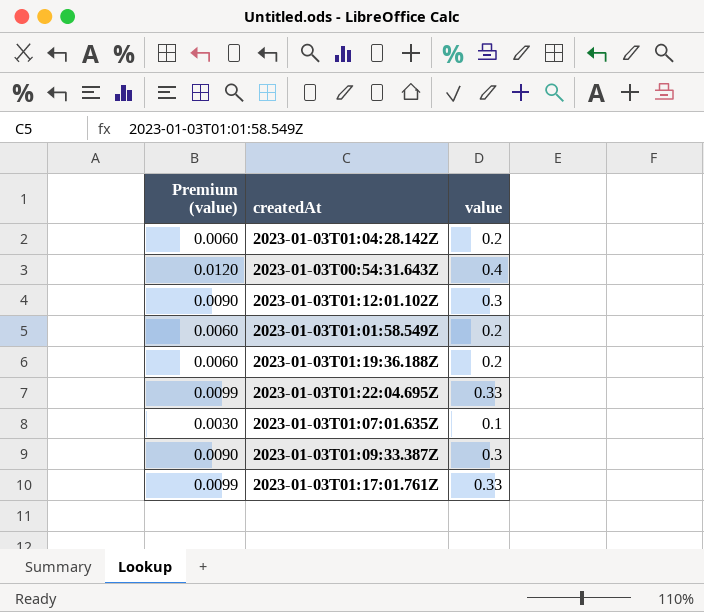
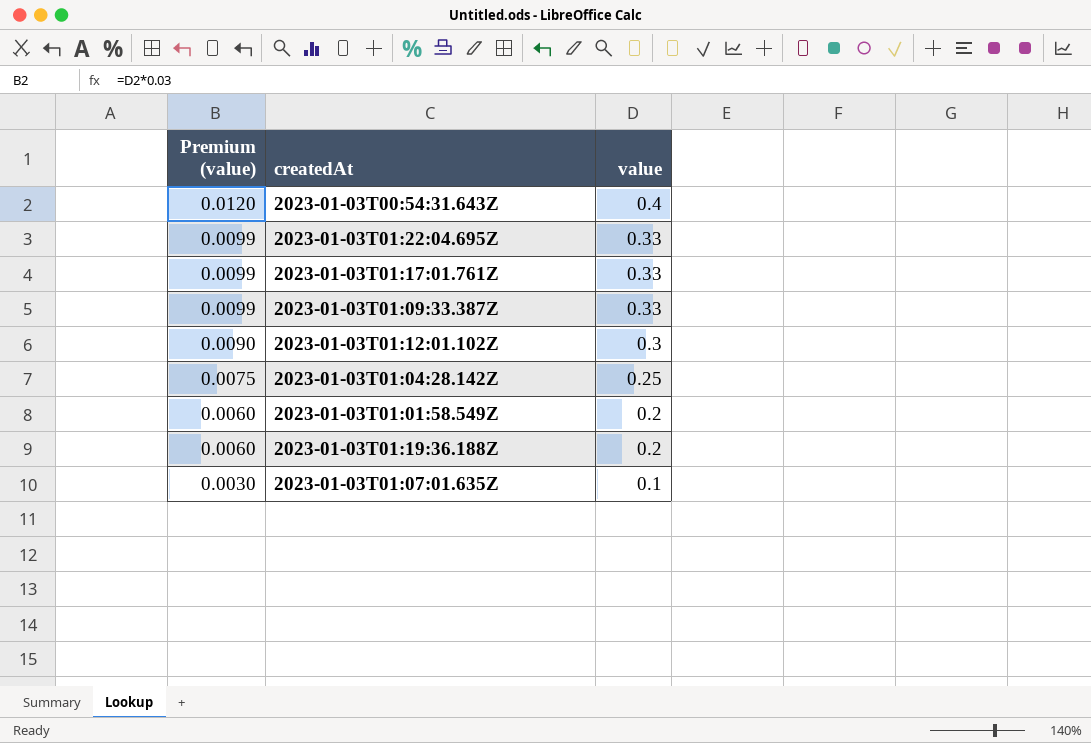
row order: none -> Premium (value) descending
2023-01-03T01:09:33.387Z | Premium (value): 0.0090 -> 0.0099
2023-01-03T01:09:33.387Z | value: 0.3 -> 0.33
2023-01-03T01:04:28.142Z | Premium (value): 0.0060 -> 0.0075
2023-01-03T01:04:28.142Z | value: 0.2 -> 0.25

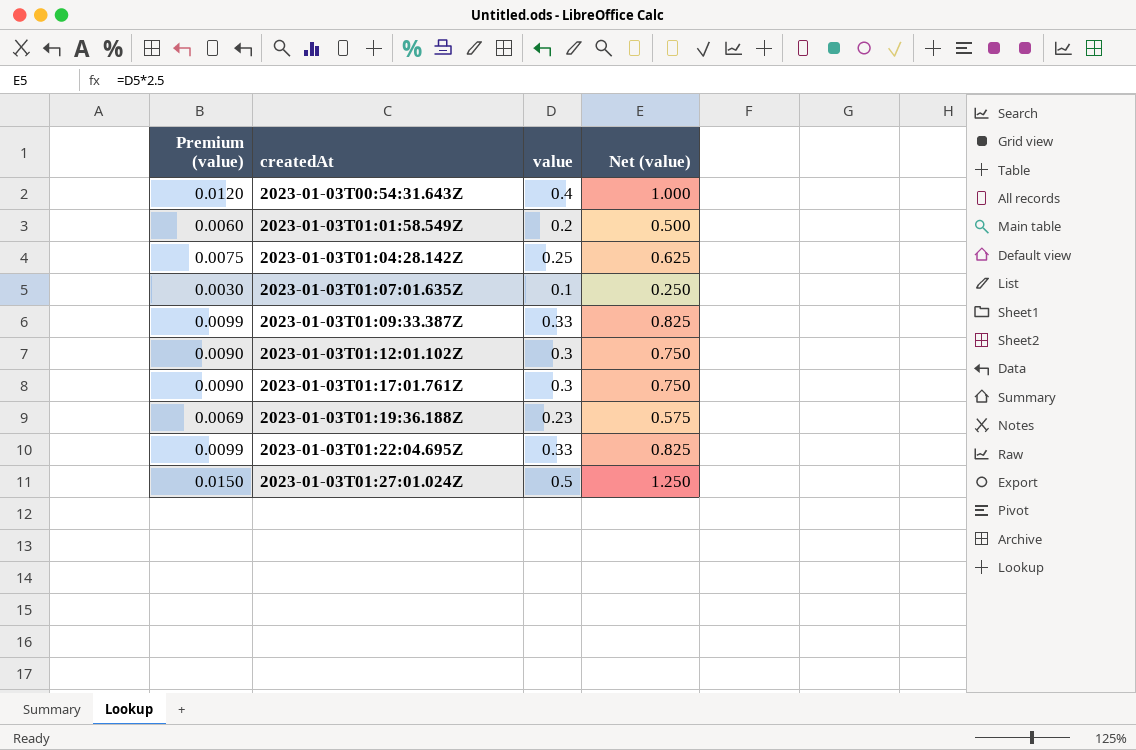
row order: Premium (value) descending -> createdAt ascending
column Net (value) | formula: none -> [value] * 2.5
2023-01-03T01:17:01.761Z | Premium (value): 0.0099 -> 0.0090
2023-01-03T01:17:01.761Z | value: 0.33 -> 0.3
2023-01-03T01:19:36.188Z | Premium (value): 0.0060 -> 0.0069
2023-01-03T01:19:36.188Z | value: 0.2 -> 0.23
row 2023-01-03T01:27:01.024Z: none -> 0.0150 | 0.5 | 1.250

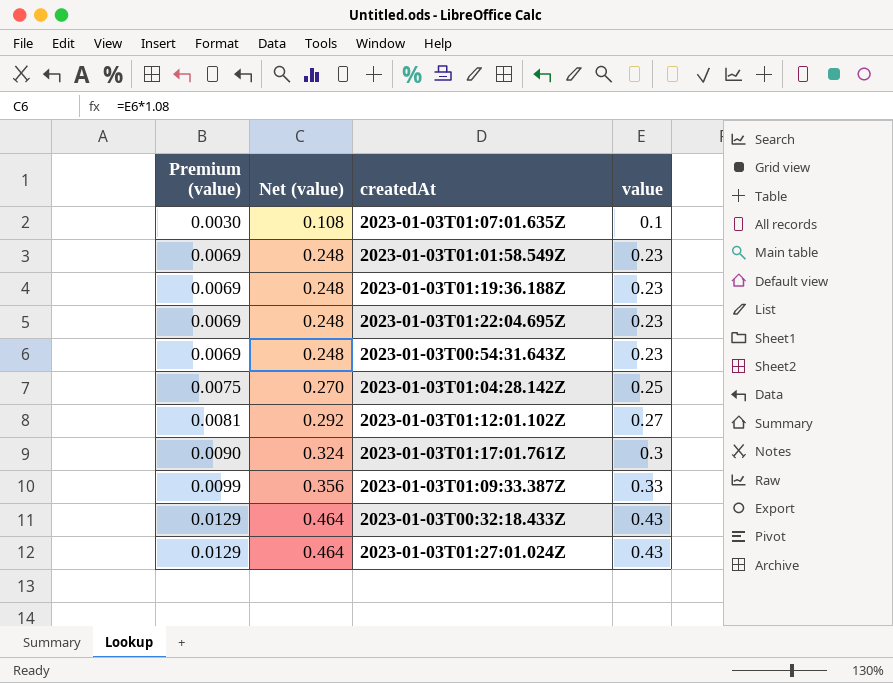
row order: createdAt ascending -> Premium (value) ascending
column Net (value) | formula: [value] * 2.5 -> [value] * 1.08
column Net (value) | position: 4 -> 2
2023-01-03T01:01:58.549Z | Premium (value): 0.0060 -> 0.0069
2023-01-03T01:01:58.549Z | value: 0.2 -> 0.23
2023-01-03T01:22:04.695Z | Premium (value): 0.0099 -> 0.0069
2023-01-03T01:22:04.695Z | value: 0.33 -> 0.23
2023-01-03T00:54:31.643Z | Premium (value): 0.0120 -> 0.0069
2023-01-03T00:54:31.643Z | value: 0.4 -> 0.23
2023-01-03T01:12:01.102Z | Premium (value): 0.0090 -> 0.0081
2023-01-03T01:12:01.102Z | value: 0.3 -> 0.27
row 2023-01-03T00:32:18.433Z: none -> 0.0129 | 0.464 | 0.43
2023-01-03T01:27:01.024Z | Premium (value): 0.0150 -> 0.0129
2023-01-03T01:27:01.024Z | value: 0.5 -> 0.43

